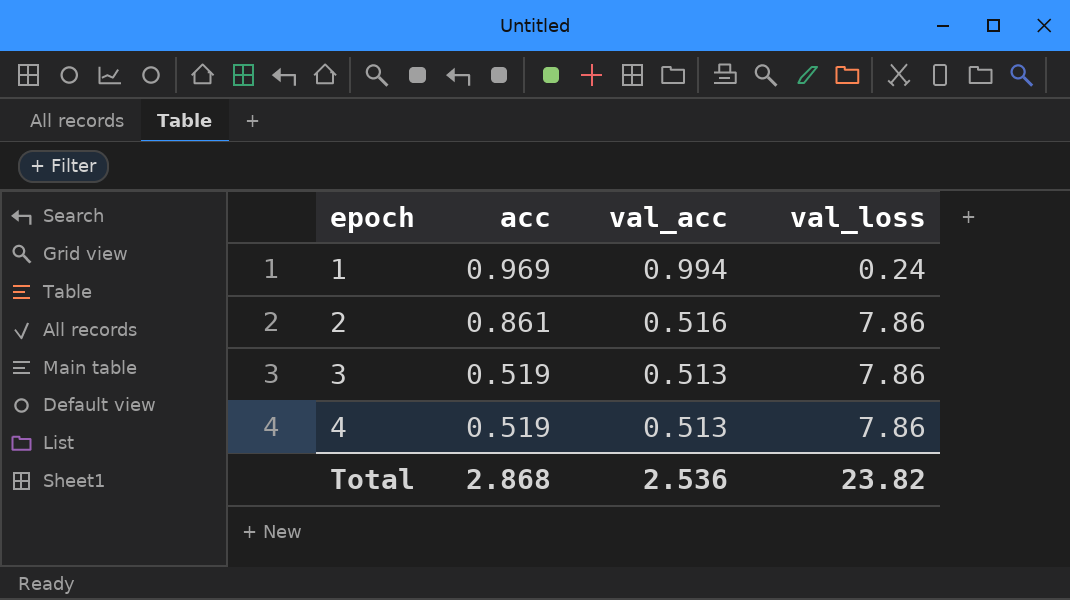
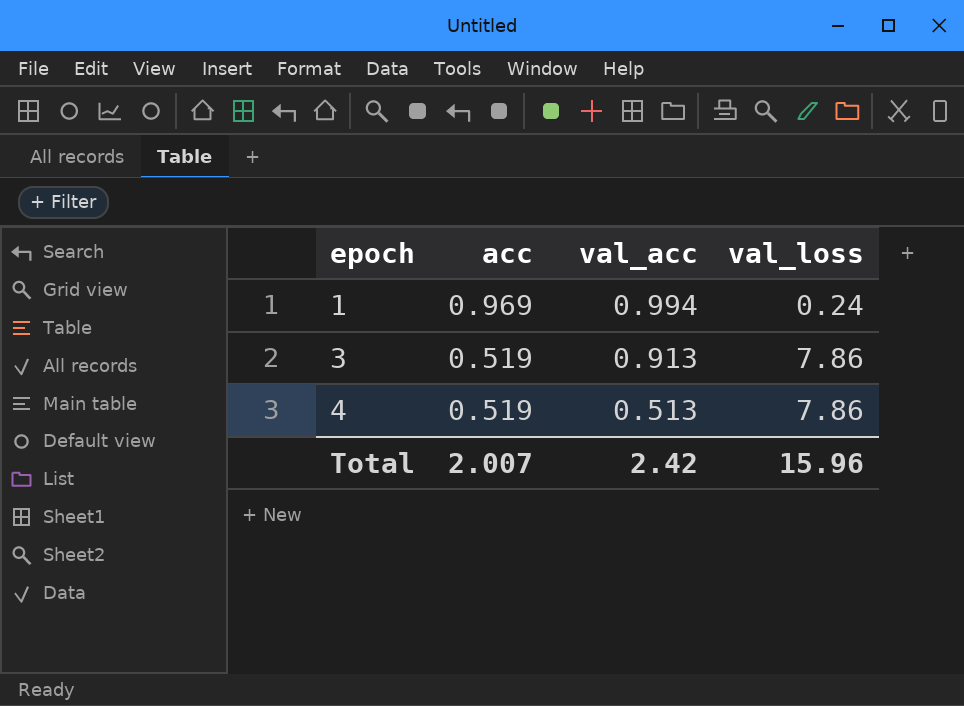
row 2: 0.861 | 0.516 | 7.86 -> none
3 | val_acc: 0.513 -> 0.913
Total | acc: 2.868 -> 2.007
Total | val_acc: 2.536 -> 2.42
Total | val_loss: 23.82 -> 15.96

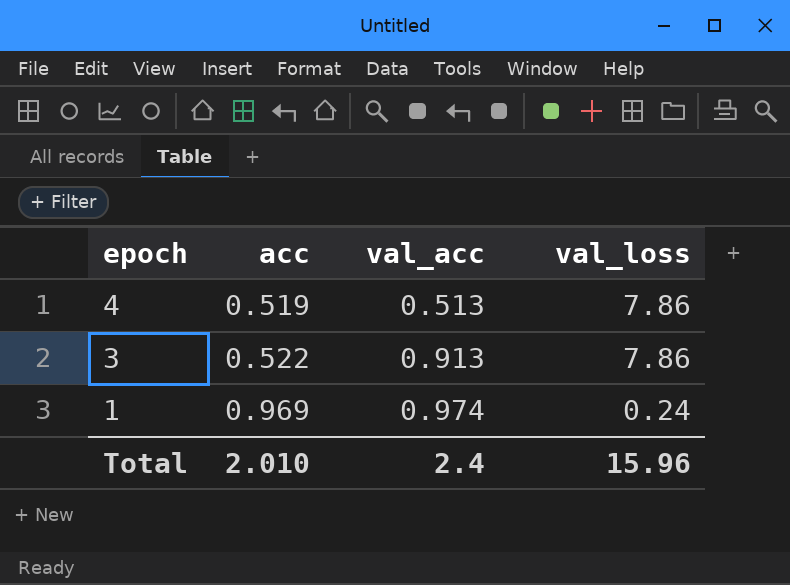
row order: epoch ascending -> epoch descending
3 | acc: 0.519 -> 0.522
1 | val_acc: 0.994 -> 0.974
Total | acc: 2.007 -> 2.010
Total | val_acc: 2.42 -> 2.4

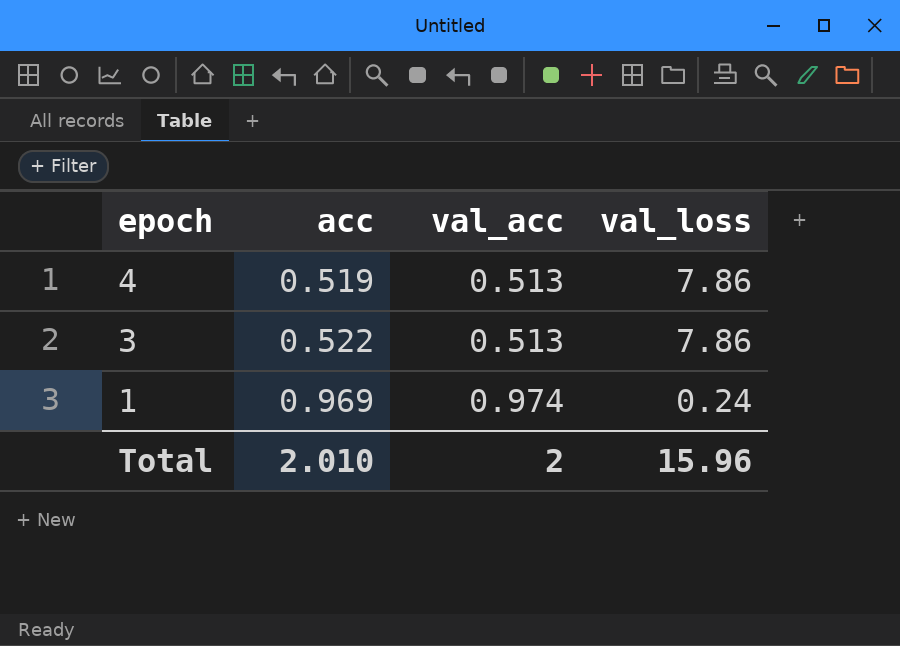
3 | val_acc: 0.913 -> 0.513
Total | val_acc: 2.4 -> 2

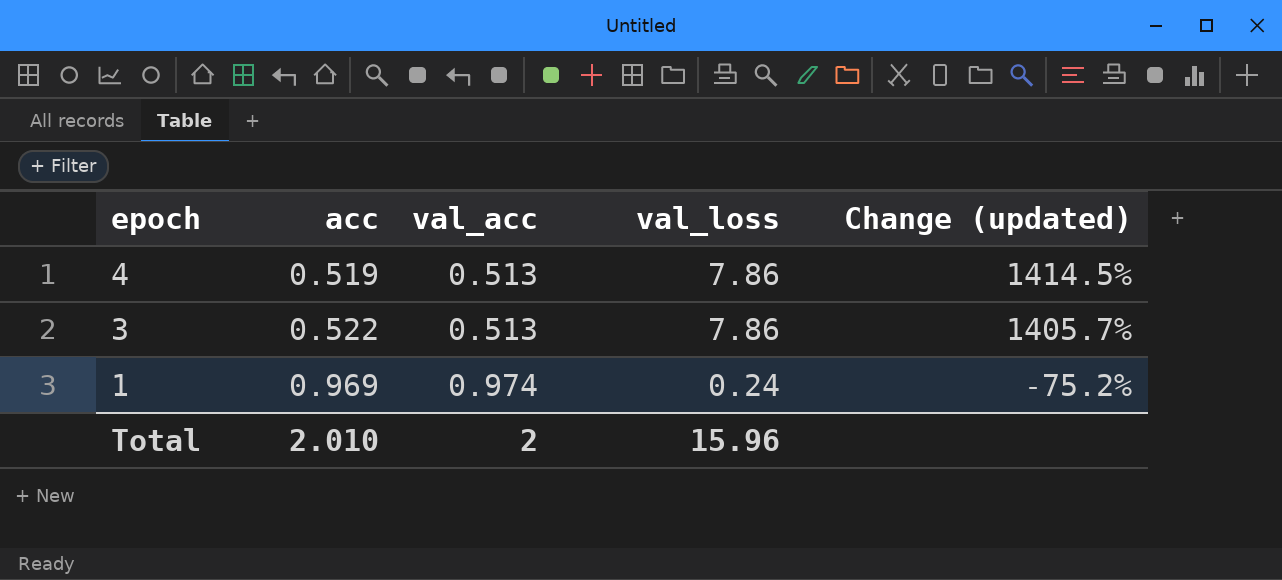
column Change (updated) | formula: none -> ([val_loss] - [acc]) / [acc]

